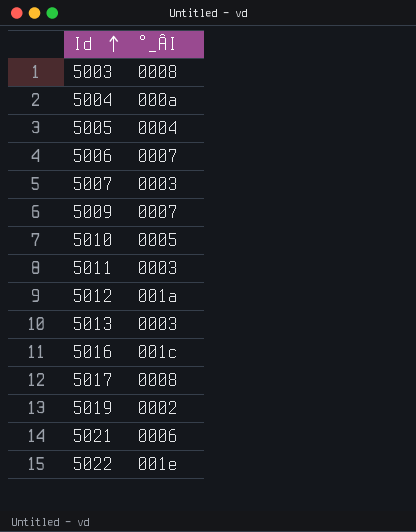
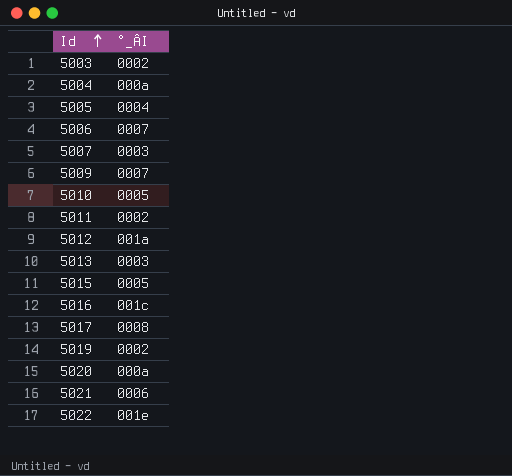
5003 | °_ÂI: 0008 -> 0002
5011 | °_ÂI: 0003 -> 0002
row 5015: none -> 0005
row 5020: none -> 000a

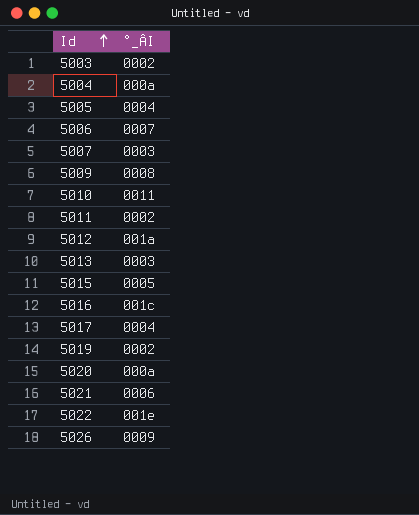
5009 | °_ÂI: 0007 -> 0008
5010 | °_ÂI: 0005 -> 0011
5017 | °_ÂI: 0008 -> 0004
row 5026: none -> 0009

